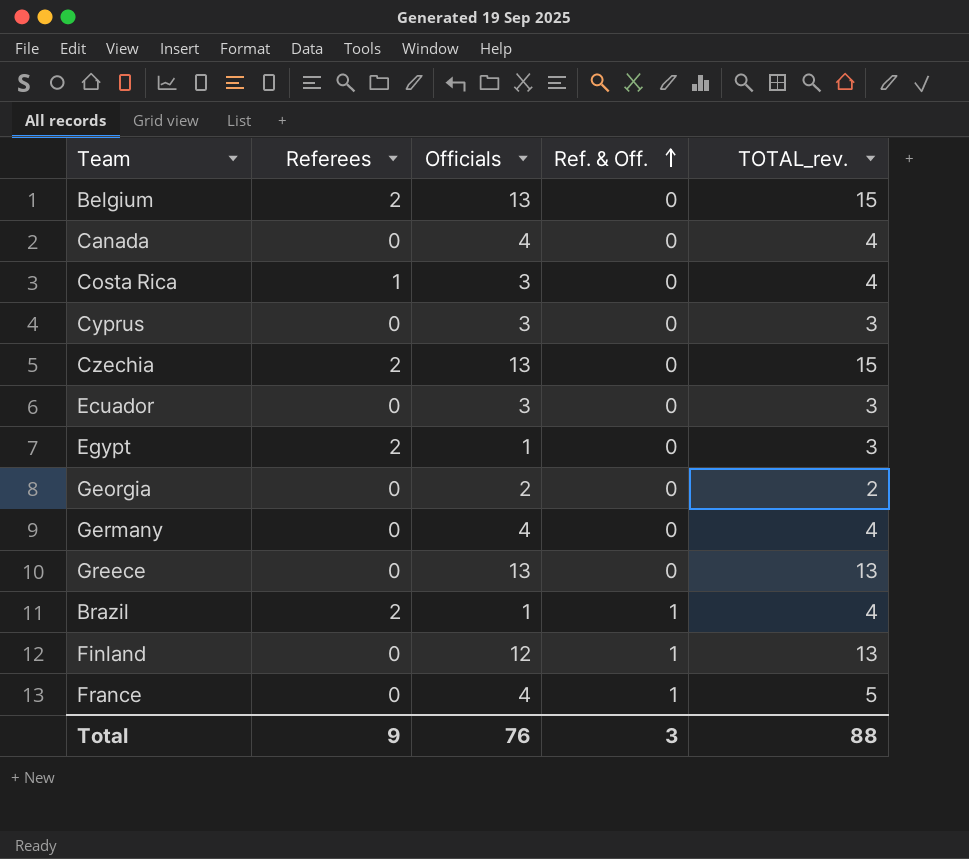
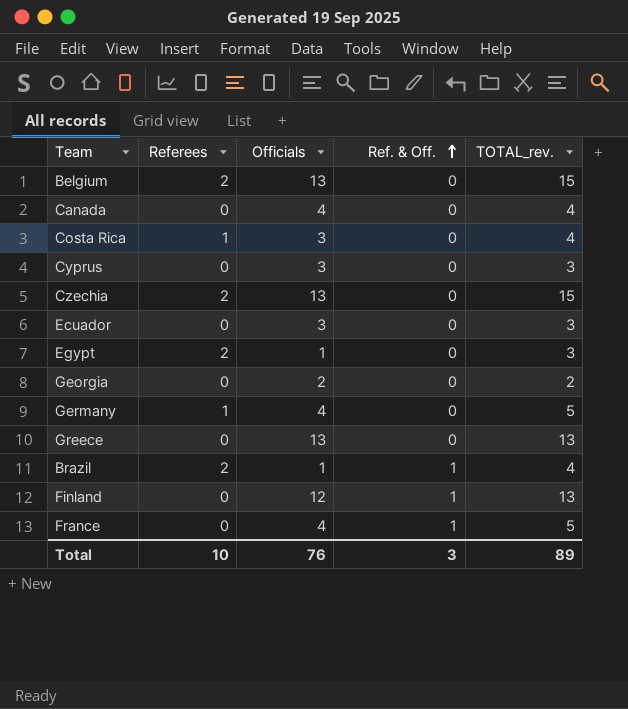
Germany | Referees: 0 -> 1
Germany | TOTAL_rev.: 4 -> 5
Total | Referees: 9 -> 10
Total | TOTAL_rev.: 88 -> 89

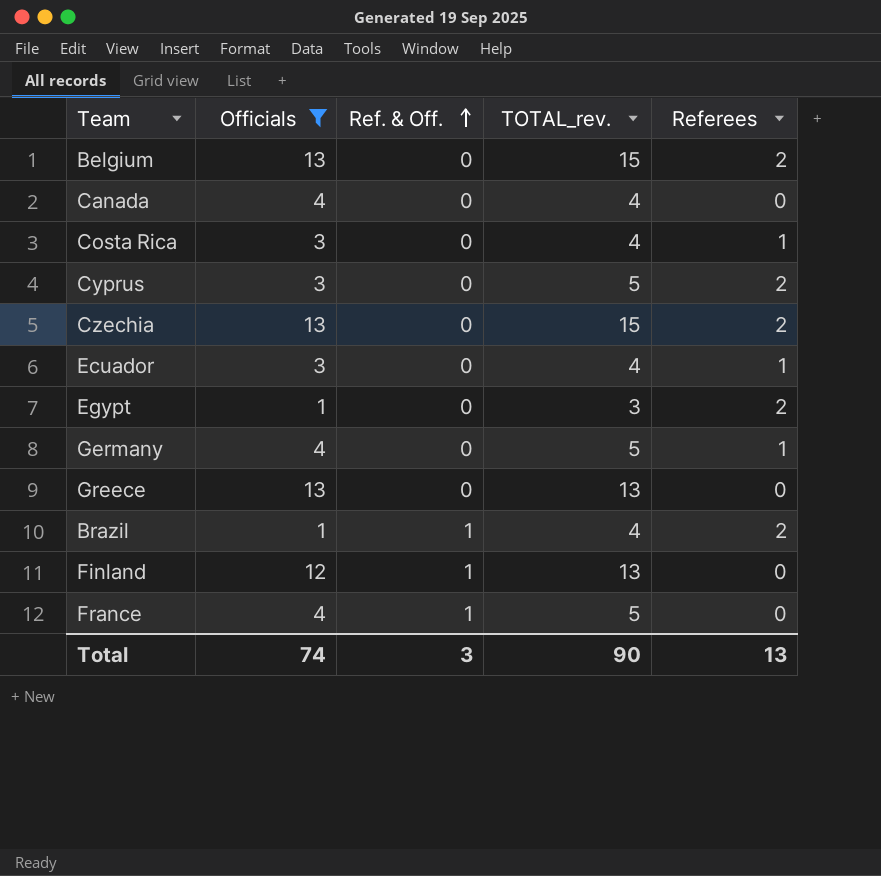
filter: none -> Officials != 2
column Referees | position: 2 -> 5
Cyprus | TOTAL_rev.: 3 -> 5
Cyprus | Referees: 0 -> 2
Ecuador | TOTAL_rev.: 3 -> 4
Ecuador | Referees: 0 -> 1
Total | Officials: 76 -> 74
Total | TOTAL_rev.: 89 -> 90
Total | Referees: 10 -> 13

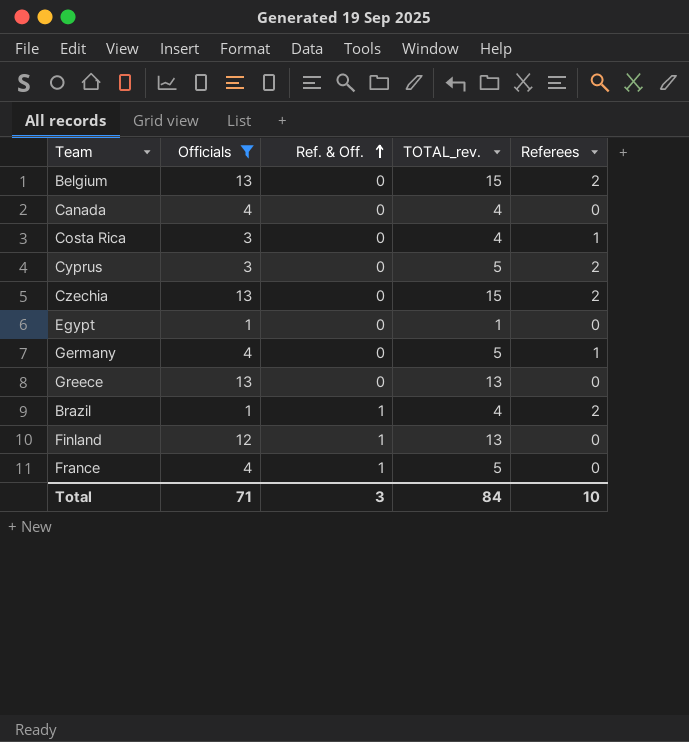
row Ecuador: 3 | 0 | 4 | 1 -> none
Egypt | TOTAL_rev.: 3 -> 1
Egypt | Referees: 2 -> 0
Total | Officials: 74 -> 71
Total | TOTAL_rev.: 90 -> 84
Total | Referees: 13 -> 10

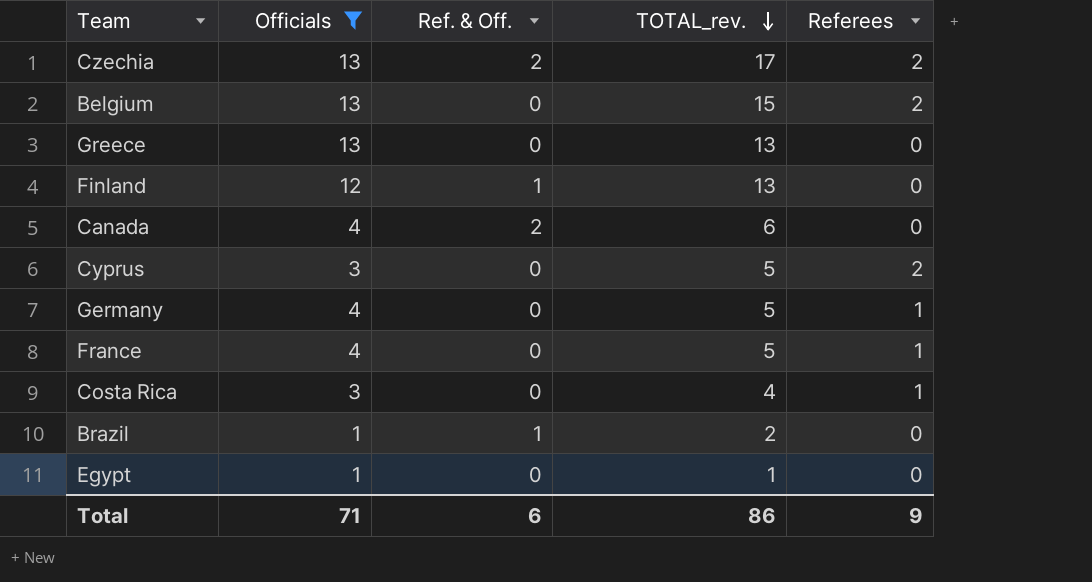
row order: Ref. & Off. ascending -> TOTAL_rev. descending
Czechia | Ref. & Off.: 0 -> 2
Czechia | TOTAL_rev.: 15 -> 17
Canada | Ref. & Off.: 0 -> 2
Canada | TOTAL_rev.: 4 -> 6
France | Ref. & Off.: 1 -> 0
France | Referees: 0 -> 1
Brazil | TOTAL_rev.: 4 -> 2
Brazil | Referees: 2 -> 0
Total | Ref. & Off.: 3 -> 6
Total | TOTAL_rev.: 84 -> 86
Total | Referees: 10 -> 9

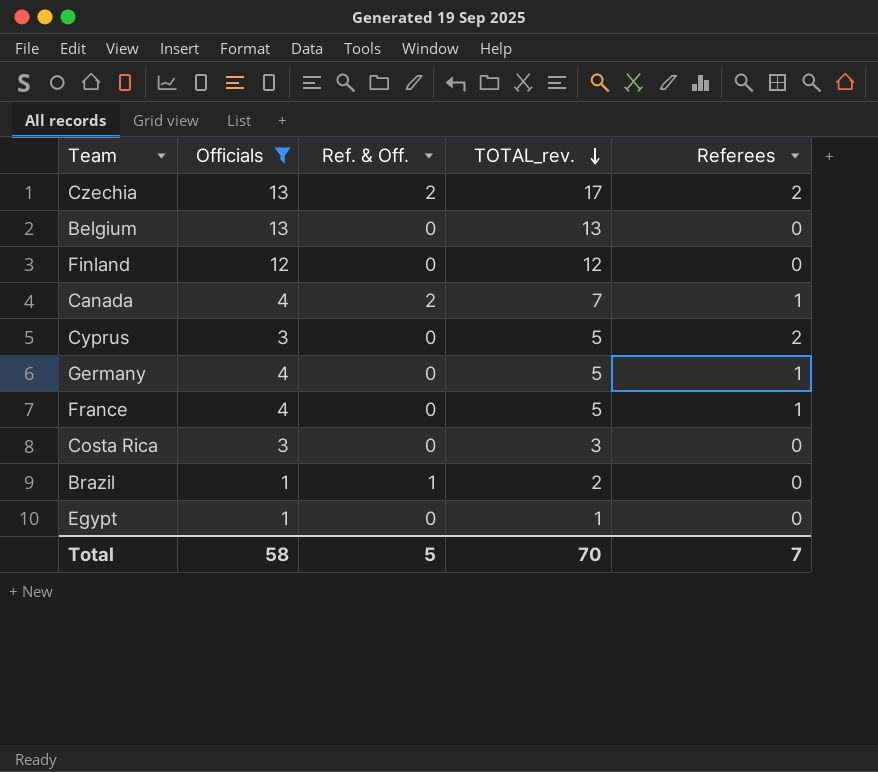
row Greece: 13 | 0 | 13 | 0 -> none
Belgium | TOTAL_rev.: 15 -> 13
Belgium | Referees: 2 -> 0
Finland | Ref. & Off.: 1 -> 0
Finland | TOTAL_rev.: 13 -> 12
Canada | TOTAL_rev.: 6 -> 7
Canada | Referees: 0 -> 1
Costa Rica | TOTAL_rev.: 4 -> 3
Costa Rica | Referees: 1 -> 0
Total | Officials: 71 -> 58
Total | Ref. & Off.: 6 -> 5
Total | TOTAL_rev.: 86 -> 70
Total | Referees: 9 -> 7

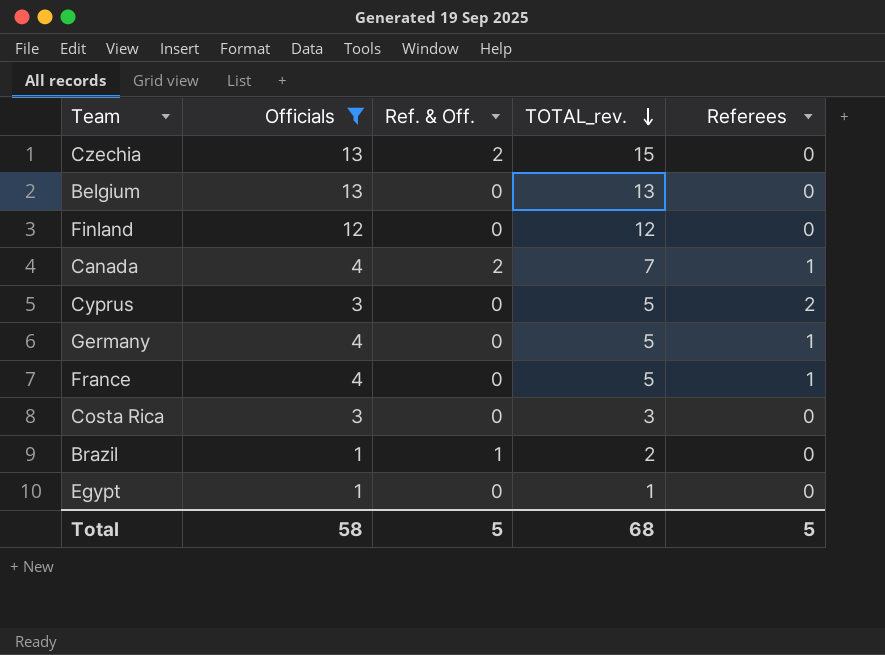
Czechia | TOTAL_rev.: 17 -> 15
Czechia | Referees: 2 -> 0
Total | TOTAL_rev.: 70 -> 68
Total | Referees: 7 -> 5

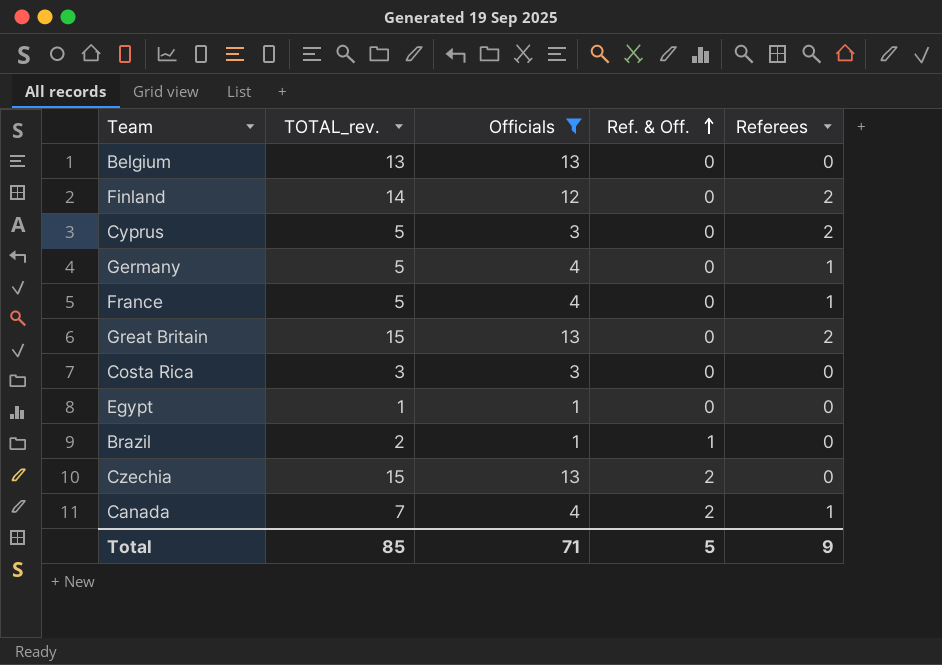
row order: TOTAL_rev. descending -> Ref. & Off. ascending
column TOTAL_rev. | position: 4 -> 2
Finland | TOTAL_rev.: 12 -> 14
Finland | Referees: 0 -> 2
row Great Britain: none -> 15 | 13 | 0 | 2
Total | TOTAL_rev.: 68 -> 85
Total | Officials: 58 -> 71
Total | Referees: 5 -> 9

